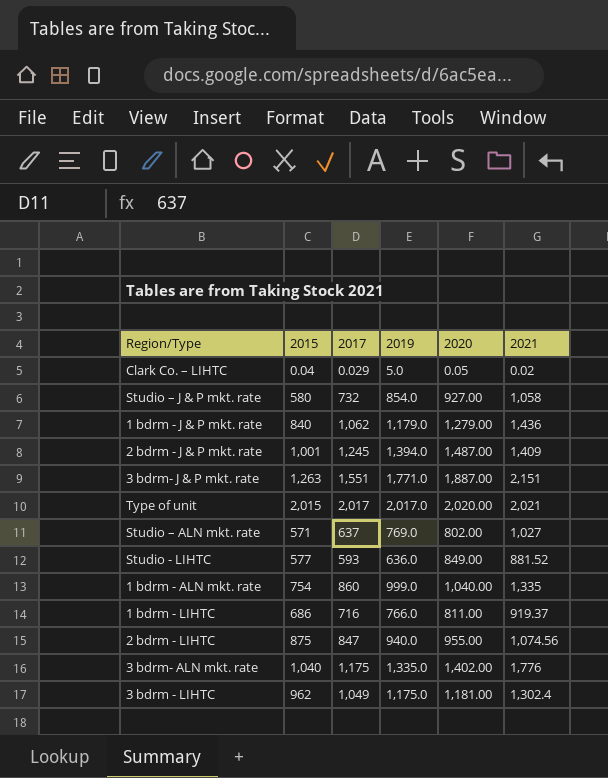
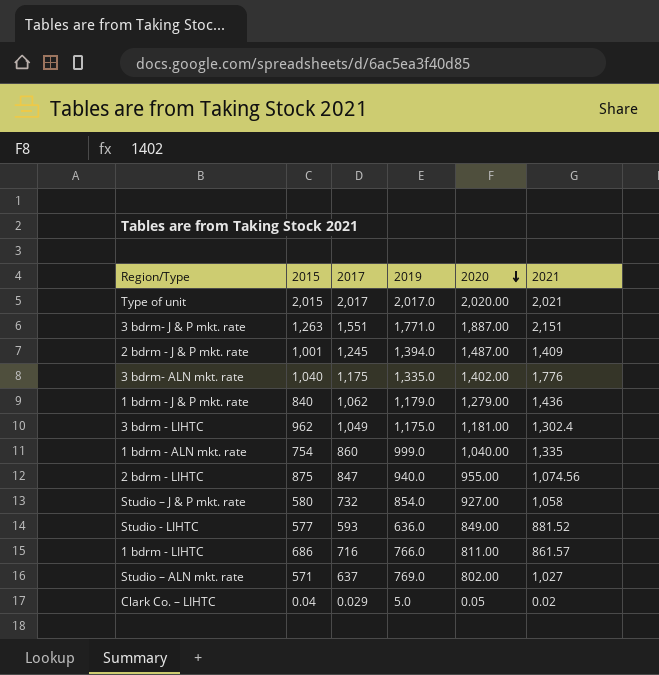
row order: none -> 2020 descending
1 bdrm - LIHTC | 2021: 919.37 -> 861.57

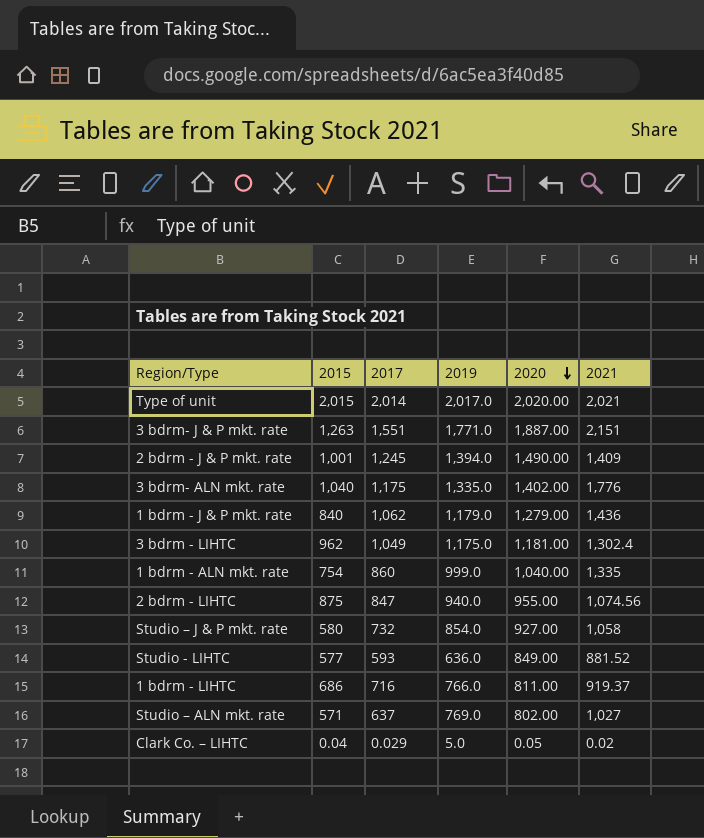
Type of unit | 2017: 2,017 -> 2,014
2 bdrm - J & P mkt. rate | 2020: 1,487.00 -> 1,490.00
1 bdrm - LIHTC | 2021: 861.57 -> 919.37

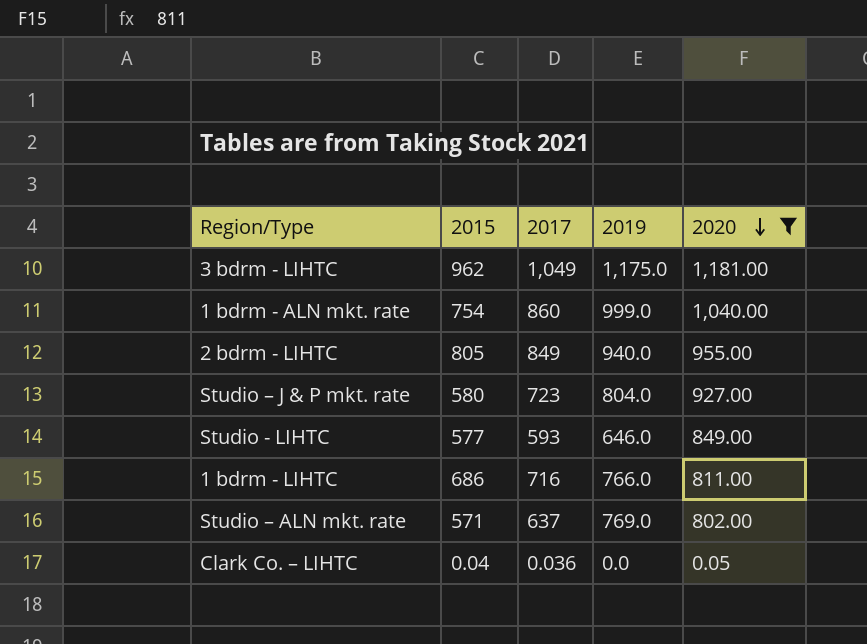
filter: none -> 2020 <= 1,181.00
column 2021 | position: 6 -> none
2 bdrm - LIHTC | 2015: 875 -> 805
2 bdrm - LIHTC | 2017: 847 -> 849
Studio – J & P mkt. rate | 2017: 732 -> 723
Studio – J & P mkt. rate | 2019: 854.0 -> 804.0
Studio - LIHTC | 2019: 636.0 -> 646.0
Clark Co. – LIHTC | 2017: 0.029 -> 0.036
Clark Co. – LIHTC | 2019: 5.0 -> 0.0

